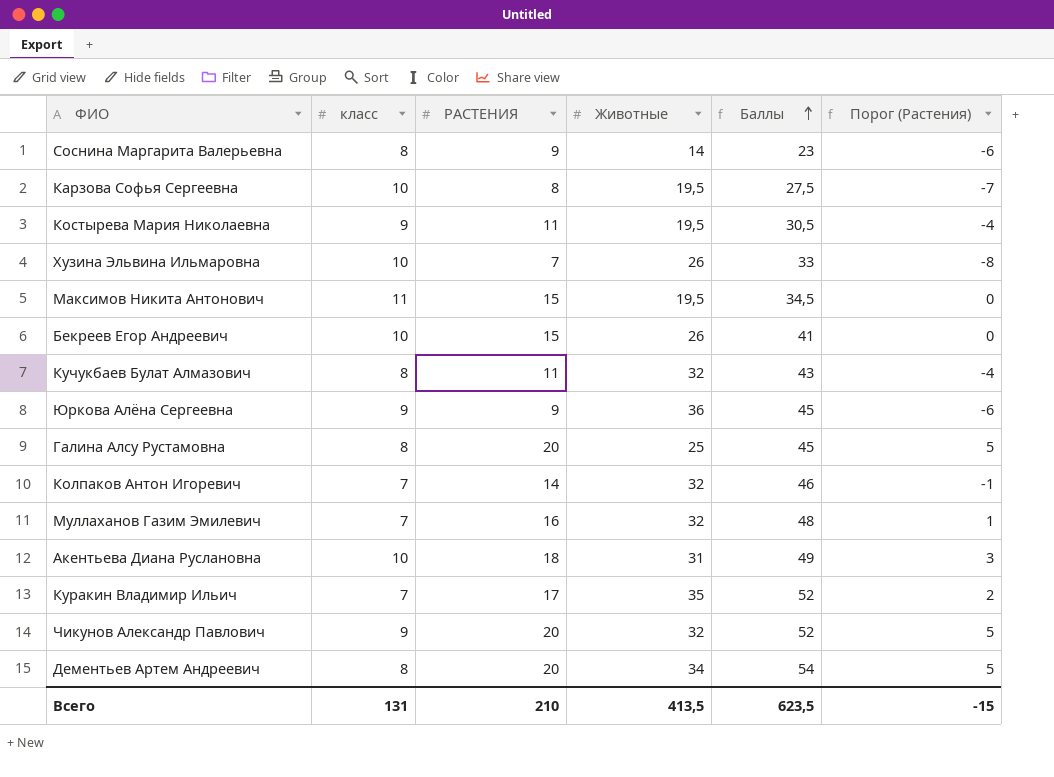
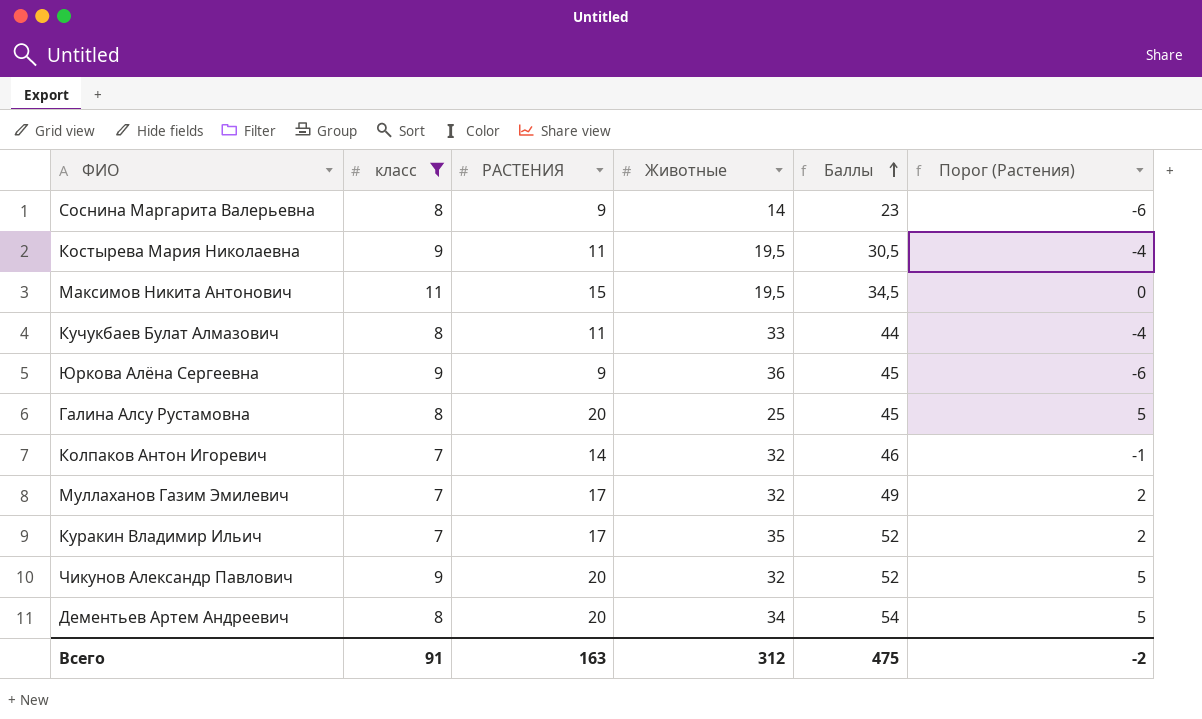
filter: none -> класс != 10
Кучукбаев Булат Алмазович | Животные: 32 -> 33
Кучукбаев Булат Алмазович | Баллы: 43 -> 44
Муллаханов Газим Эмилевич | РАСТЕНИЯ: 16 -> 17
Муллаханов Газим Эмилевич | Баллы: 48 -> 49
Муллаханов Газим Эмилевич | Порог (Растения): 1 -> 2
Всего | класс: 131 -> 91
Всего | РАСТЕНИЯ: 210 -> 163
Всего | Животные: 413,5 -> 312
Всего | Баллы: 623,5 -> 475
Всего | Порог (Растения): -15 -> -2

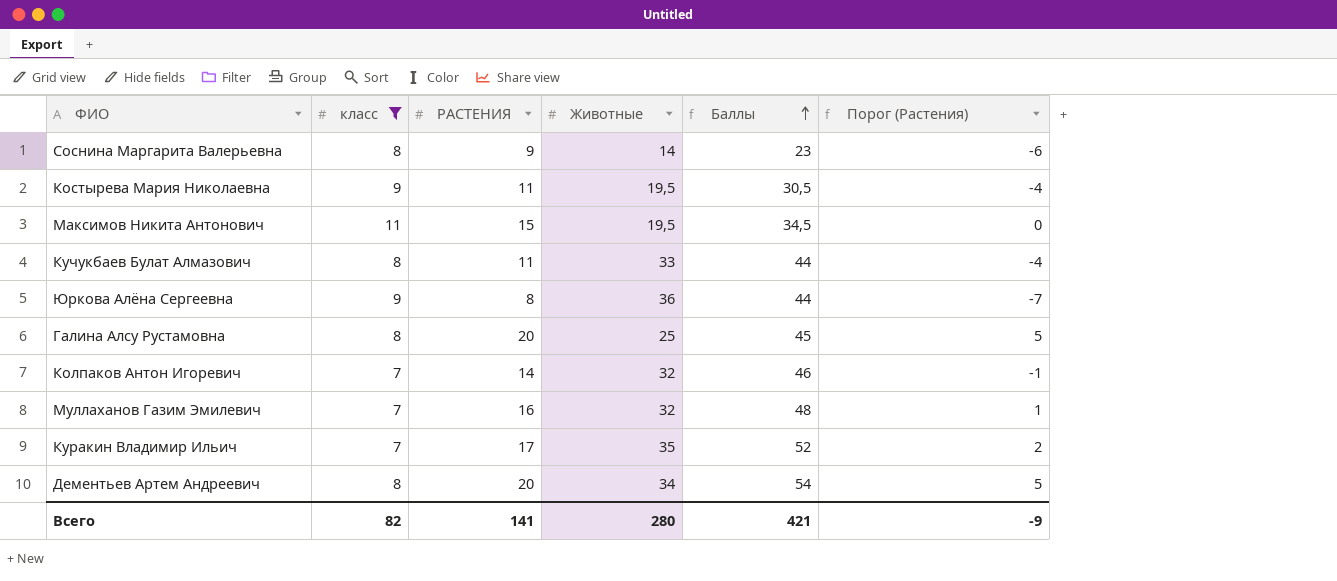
row Чикунов Александр Павлович: 9 | 20 | 32 | 52 | 5 -> none
Юркова Алёна Сергеевна | РАСТЕНИЯ: 9 -> 8
Юркова Алёна Сергеевна | Баллы: 45 -> 44
Юркова Алёна Сергеевна | Порог (Растения): -6 -> -7
Муллаханов Газим Эмилевич | РАСТЕНИЯ: 17 -> 16
Муллаханов Газим Эмилевич | Баллы: 49 -> 48
Муллаханов Газим Эмилевич | Порог (Растения): 2 -> 1
Всего | класс: 91 -> 82
Всего | РАСТЕНИЯ: 163 -> 141
Всего | Животные: 312 -> 280
Всего | Баллы: 475 -> 421
Всего | Порог (Растения): -2 -> -9

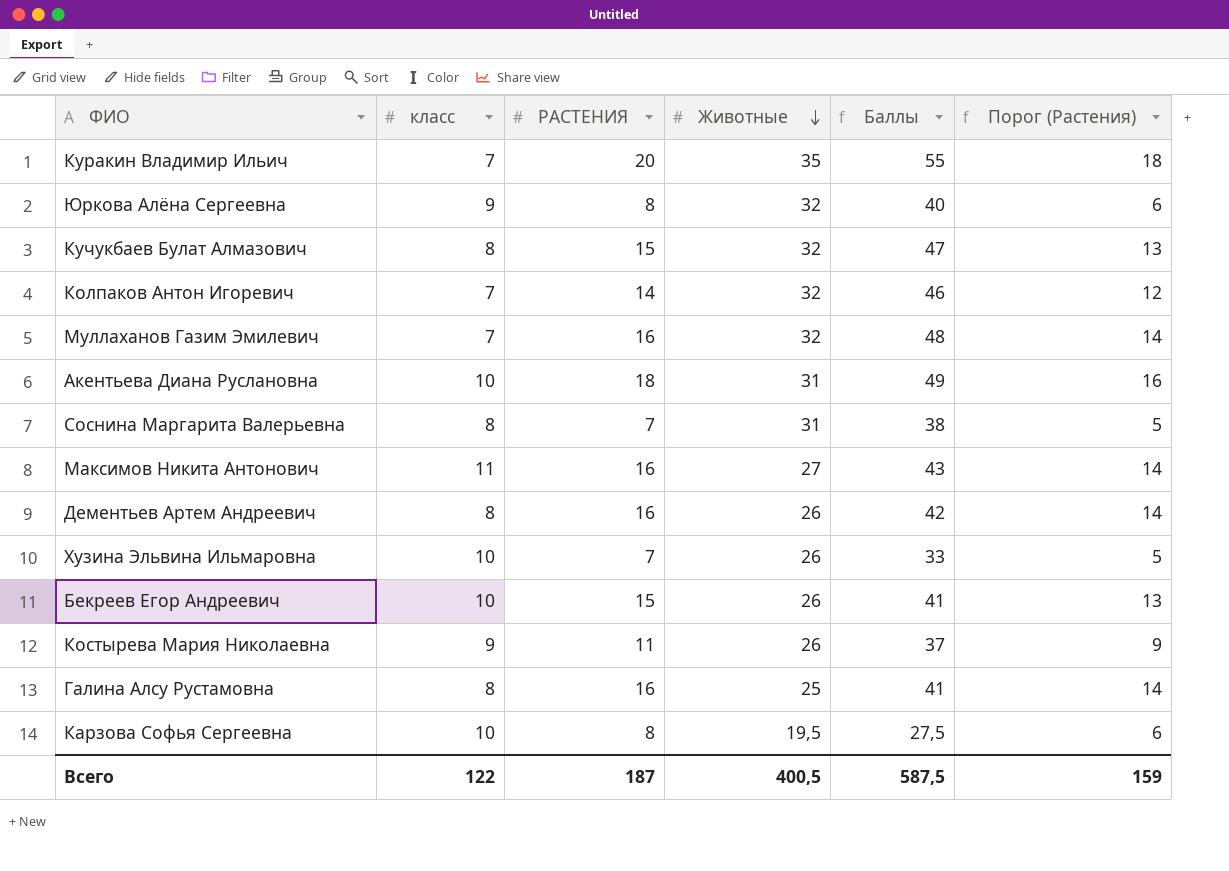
filter: класс != 10 -> none
row order: Баллы ascending -> Животные descending
column Порог (Растения) | formula: [РАСТЕНИЯ] - 15 -> [РАСТЕНИЯ] - 2
Куракин Владимир Ильич | РАСТЕНИЯ: 17 -> 20
Куракин Владимир Ильич | Баллы: 52 -> 55
Юркова Алёна Сергеевна | Животные: 36 -> 32
Юркова Алёна Сергеевна | Баллы: 44 -> 40
Кучукбаев Булат Алмазович | РАСТЕНИЯ: 11 -> 15
Кучукбаев Булат Алмазович | Животные: 33 -> 32
Кучукбаев Булат Алмазович | Баллы: 44 -> 47
Соснина Маргарита Валерьевна | РАСТЕНИЯ: 9 -> 7
Соснина Маргарита Валерьевна | Животные: 14 -> 31
Соснина Маргарита Валерьевна | Баллы: 23 -> 38
Максимов Никита Антонович | РАСТЕНИЯ: 15 -> 16
Максимов Никита Антонович | Животные: 19,5 -> 27
Максимов Никита Антонович | Баллы: 34,5 -> 43
Дементьев Артем Андреевич | РАСТЕНИЯ: 20 -> 16
Дементьев Артем Андреевич | Животные: 34 -> 26
Дементьев Артем Андреевич | Баллы: 54 -> 42
Костырева Мария Николаевна | Животные: 19,5 -> 26
Костырева Мария Николаевна | Баллы: 30,5 -> 37
Галина Алсу Рустамовна | РАСТЕНИЯ: 20 -> 16
Галина Алсу Рустамовна | Баллы: 45 -> 41
Всего | класс: 82 -> 122
Всего | РАСТЕНИЯ: 141 -> 187
Всего | Животные: 280 -> 400,5
Всего | Баллы: 421 -> 587,5
Всего | Порог (Растения): -9 -> 159

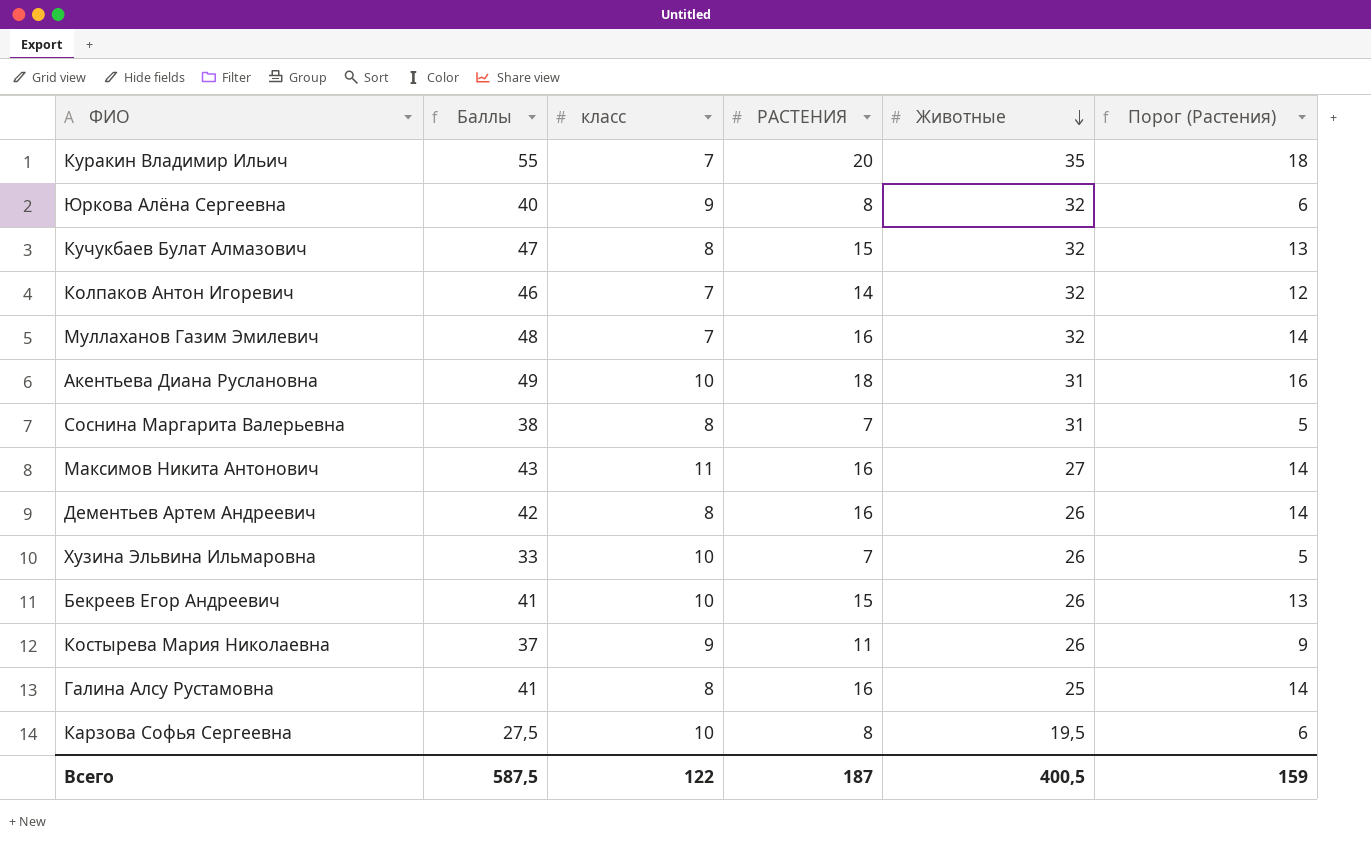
column Баллы | position: 5 -> 2

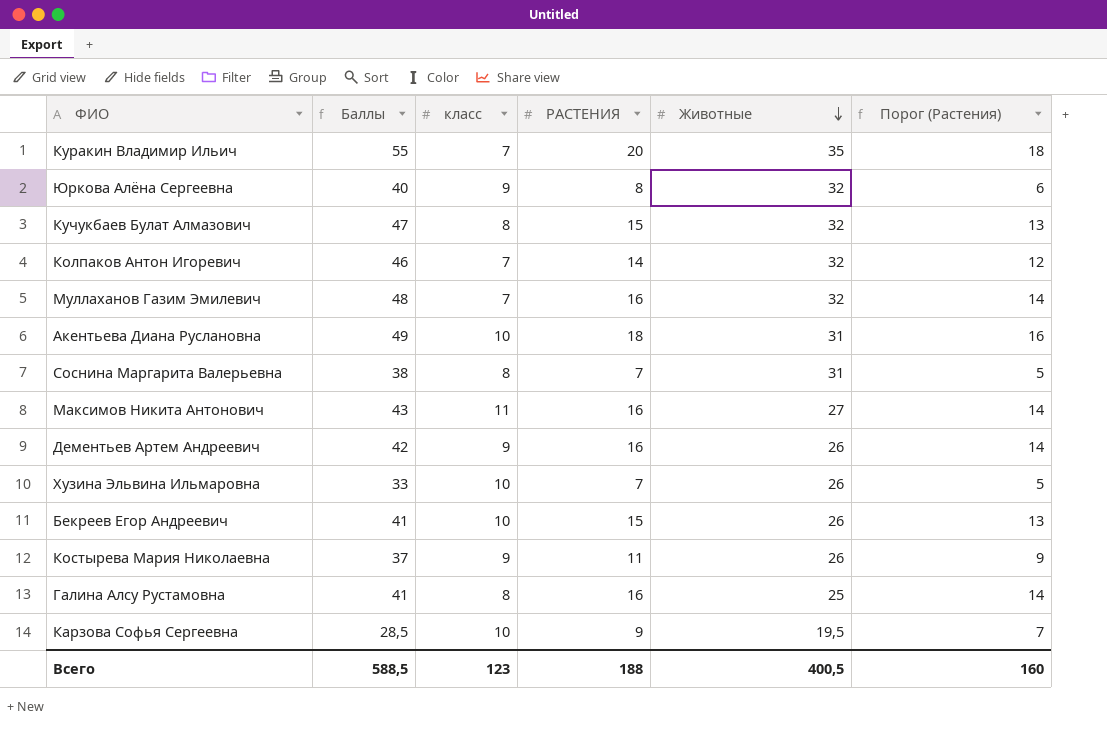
Дементьев Артем Андреевич | класс: 8 -> 9
Карзова Софья Сергеевна | Баллы: 27,5 -> 28,5
Карзова Софья Сергеевна | РАСТЕНИЯ: 8 -> 9
Карзова Софья Сергеевна | Порог (Растения): 6 -> 7
Всего | Баллы: 587,5 -> 588,5
Всего | класс: 122 -> 123
Всего | РАСТЕНИЯ: 187 -> 188
Всего | Порог (Растения): 159 -> 160

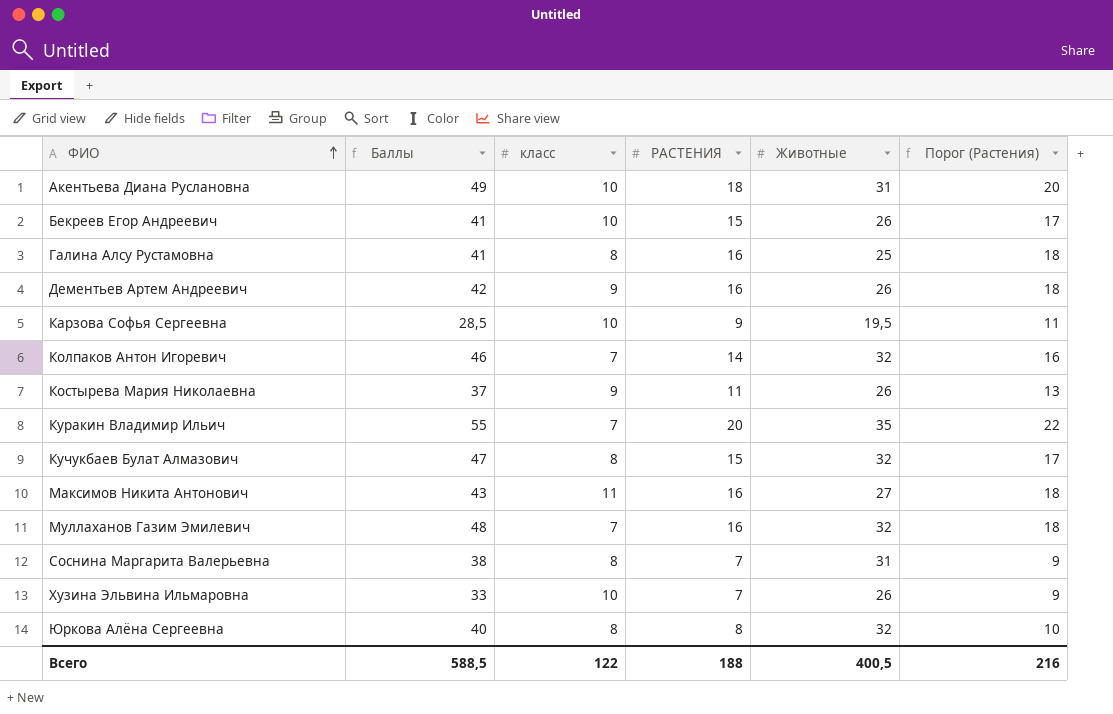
row order: Животные descending -> ФИО ascending
column Порог (Растения) | formula: [РАСТЕНИЯ] - 2 -> [РАСТЕНИЯ] + 2
Юркова Алёна Сергеевна | класс: 9 -> 8
Всего | класс: 123 -> 122
Всего | Порог (Растения): 160 -> 216

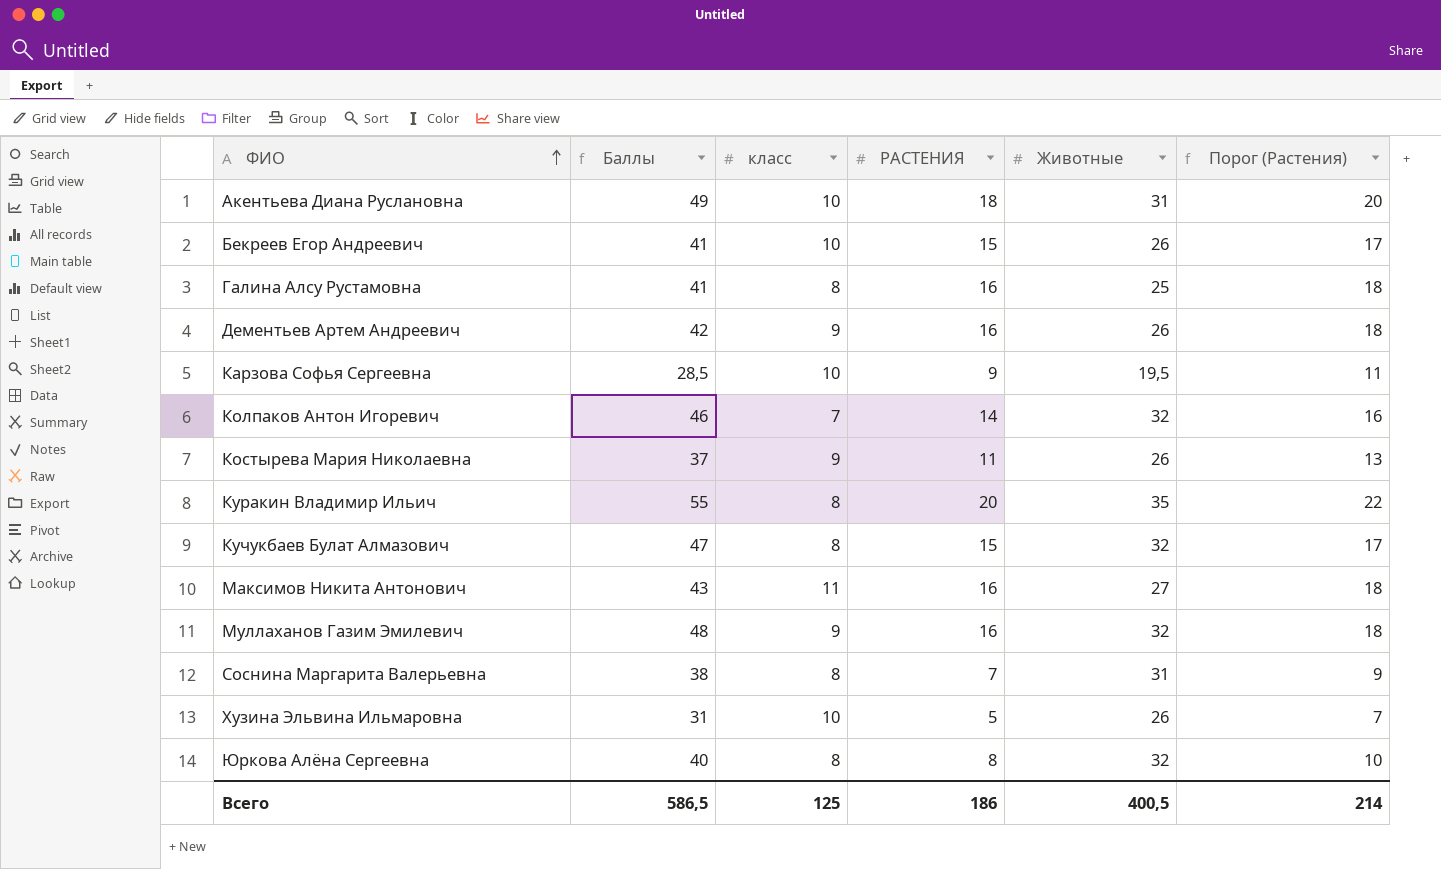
Куракин Владимир Ильич | класс: 7 -> 8
Муллаханов Газим Эмилевич | класс: 7 -> 9
Хузина Эльвина Ильмаровна | Баллы: 33 -> 31
Хузина Эльвина Ильмаровна | РАСТЕНИЯ: 7 -> 5
Хузина Эльвина Ильмаровна | Порог (Растения): 9 -> 7
Всего | Баллы: 588,5 -> 586,5
Всего | класс: 122 -> 125
Всего | РАСТЕНИЯ: 188 -> 186
Всего | Порог (Растения): 216 -> 214

